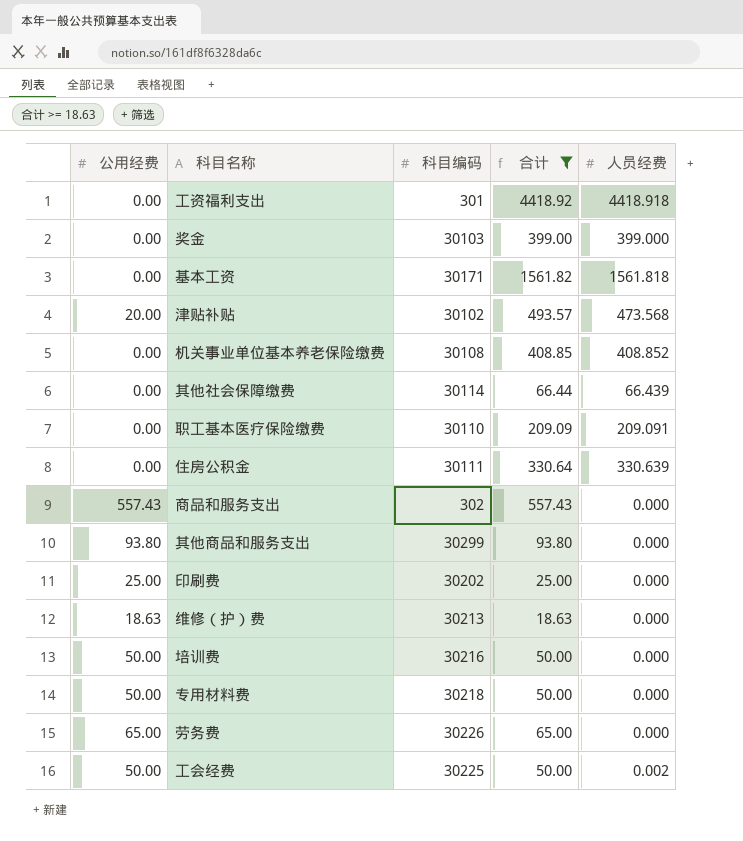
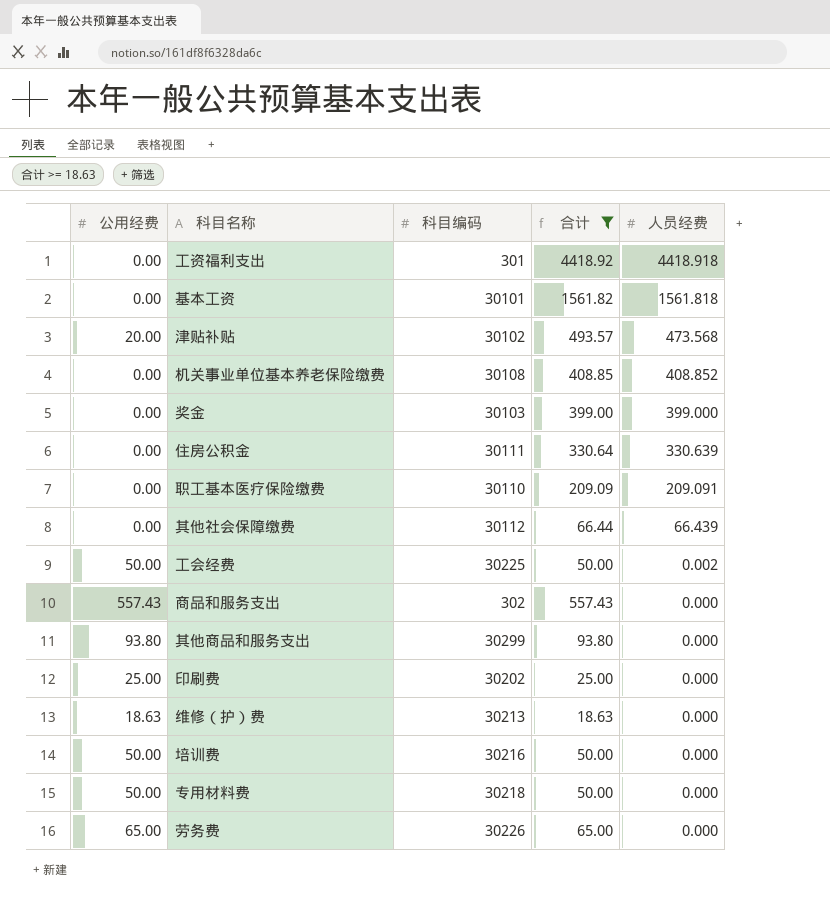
row order: none -> 人员经费 descending
基本工资 | 科目编码: 30171 -> 30101
其他社会保障缴费 | 科目编码: 30114 -> 30112

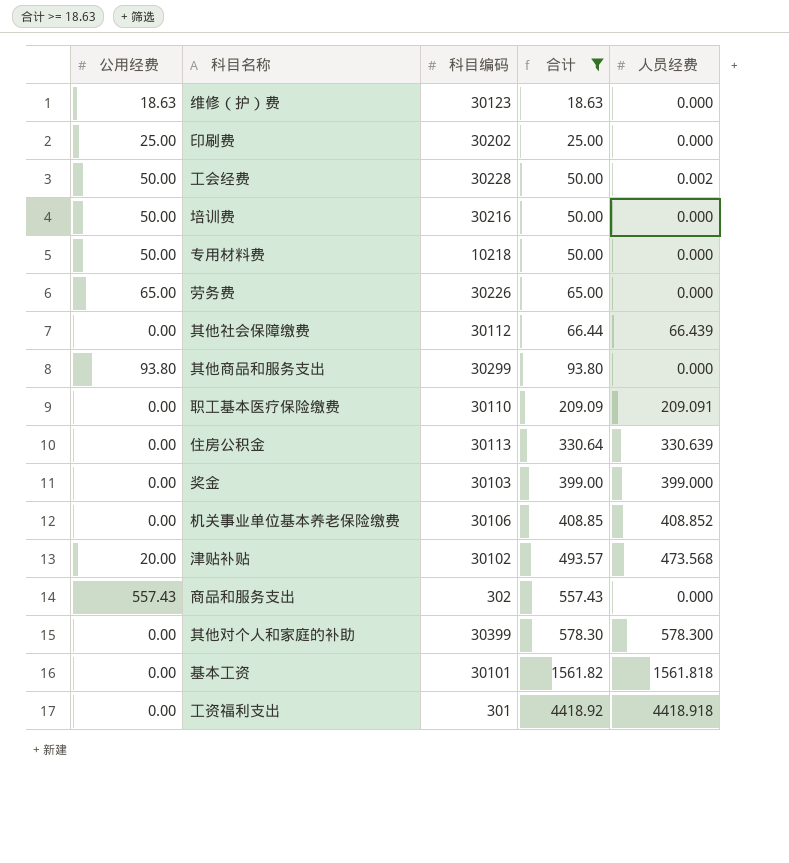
row order: 人员经费 descending -> 合计 ascending
维修（护）费 | 科目编码: 30213 -> 30123
工会经费 | 科目编码: 30225 -> 30228
专用材料费 | 科目编码: 30218 -> 10218
住房公积金 | 科目编码: 30111 -> 30113
机关事业单位基本养老保险缴费 | 科目编码: 30108 -> 30106
row 其他对个人和家庭的补助: none -> 0.00 | 30399 | 578.30 | 578.300

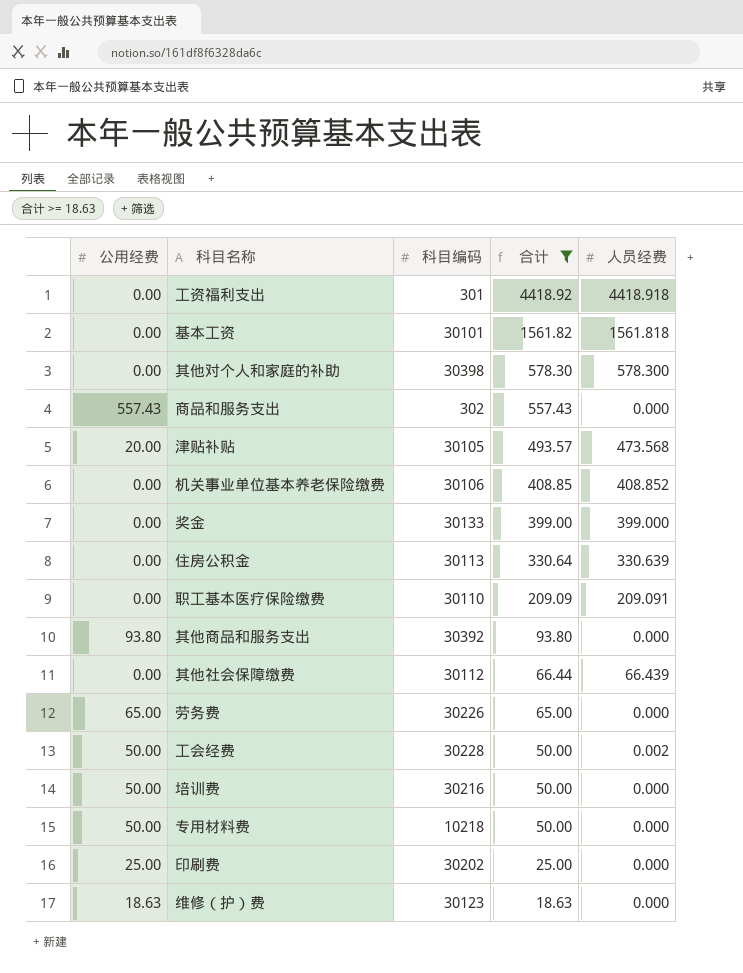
row order: 合计 ascending -> 合计 descending
其他对个人和家庭的补助 | 科目编码: 30399 -> 30398
津贴补贴 | 科目编码: 30102 -> 30105
奖金 | 科目编码: 30103 -> 30133
其他商品和服务支出 | 科目编码: 30299 -> 30392

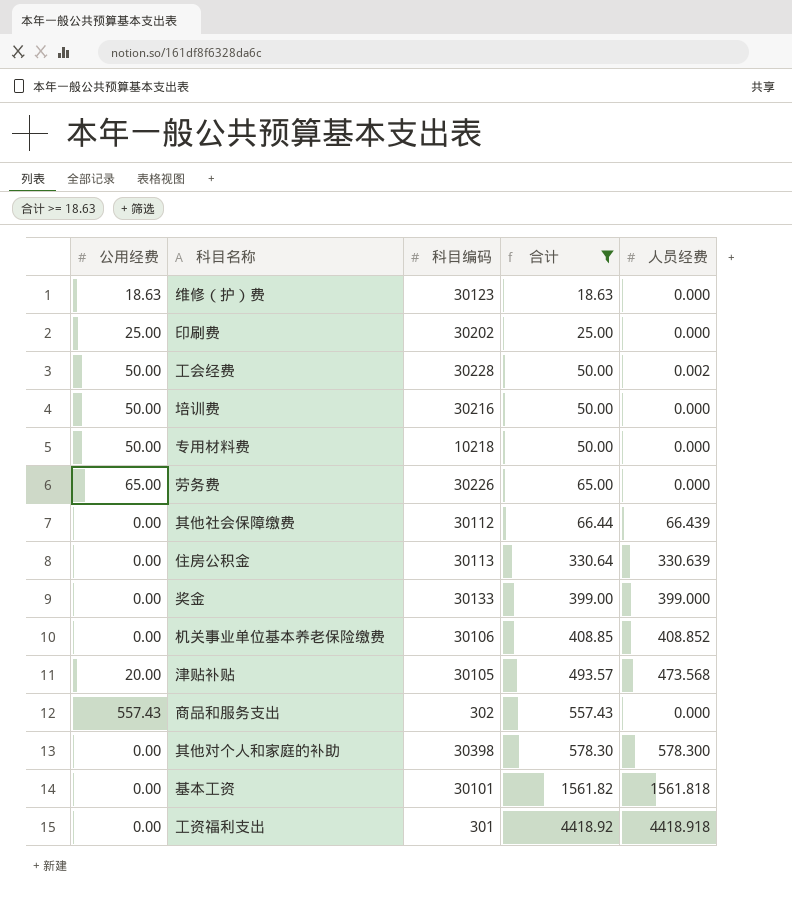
row order: 合计 descending -> 合计 ascending
row 职工基本医疗保险缴费: 0.00 | 30110 | 209.09 | 209.091 -> none
row 其他商品和服务支出: 93.80 | 30392 | 93.80 | 0.000 -> none

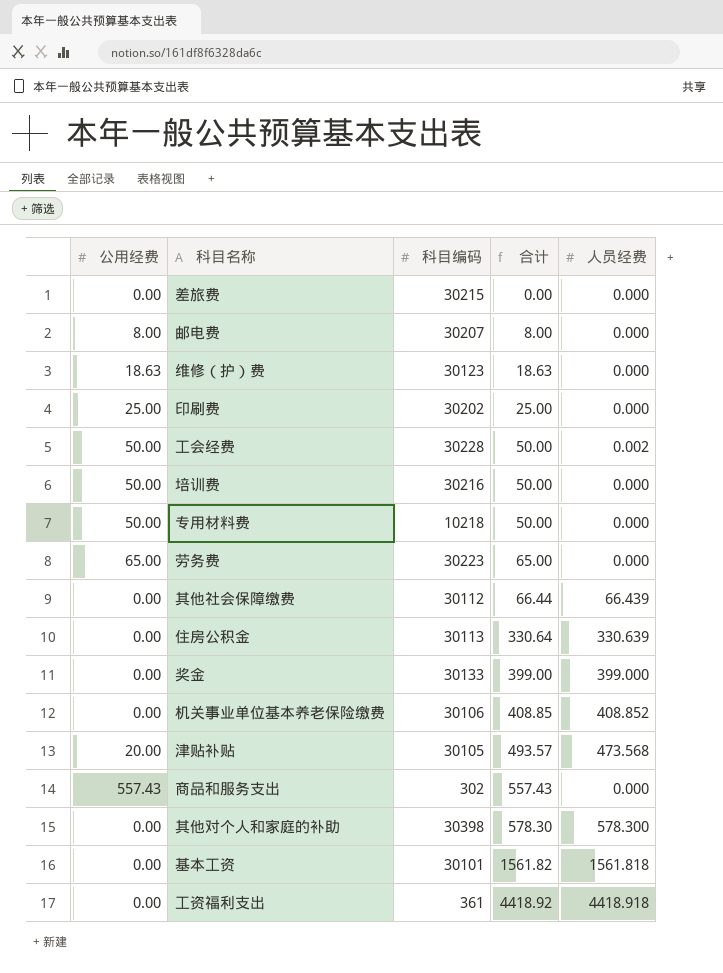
filter: 合计 >= 18.63 -> none
劳务费 | 科目编码: 30226 -> 30223
工资福利支出 | 科目编码: 301 -> 361

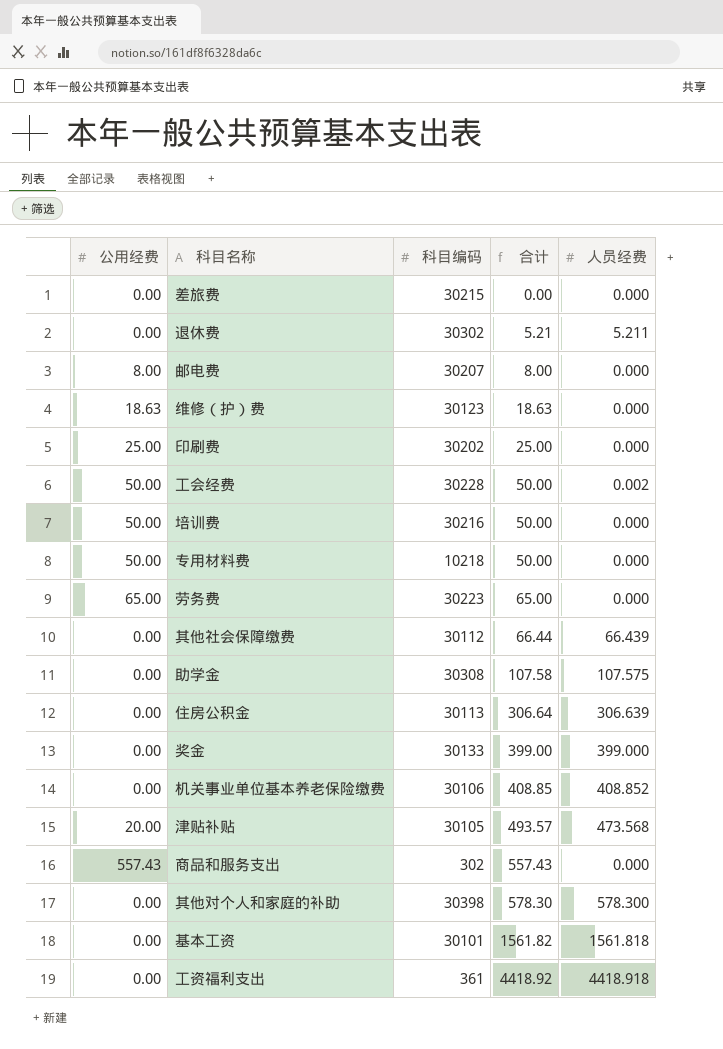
row 退休费: none -> 0.00 | 30302 | 5.21 | 5.211
row 助学金: none -> 0.00 | 30308 | 107.58 | 107.575
住房公积金 | 合计: 330.64 -> 306.64
住房公积金 | 人员经费: 330.639 -> 306.639

